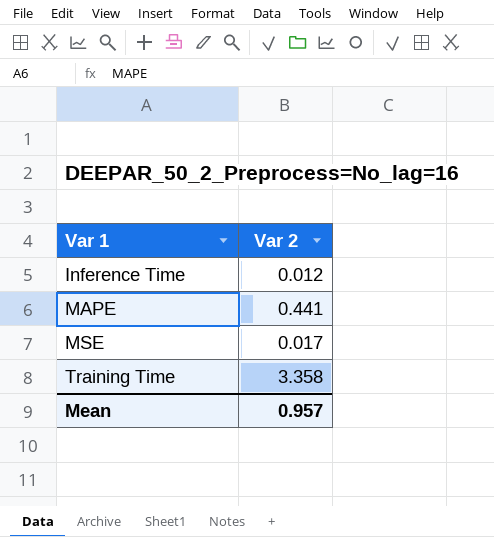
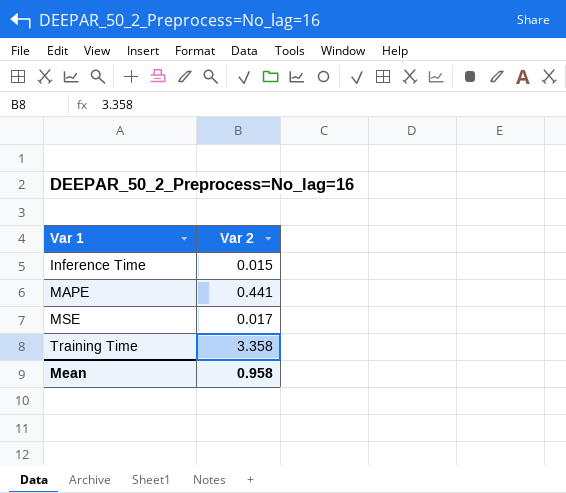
Inference Time | Var 2: 0.012 -> 0.015
Mean | Var 2: 0.957 -> 0.958

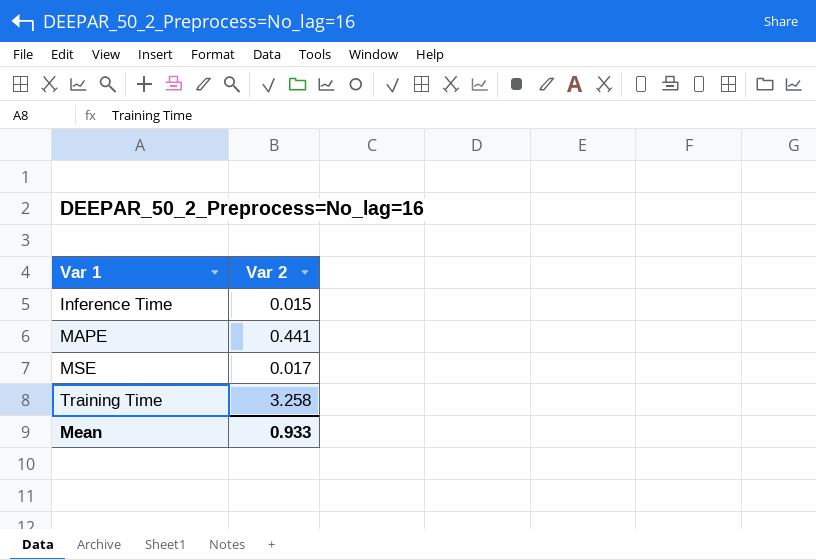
Training Time | Var 2: 3.358 -> 3.258
Mean | Var 2: 0.958 -> 0.933

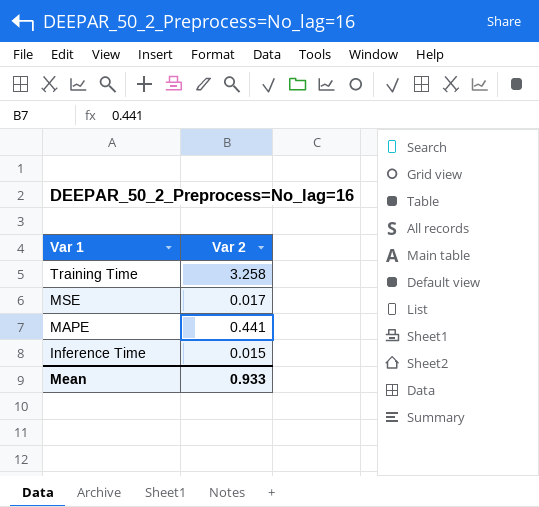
row order: Var 1 ascending -> Var 1 descending

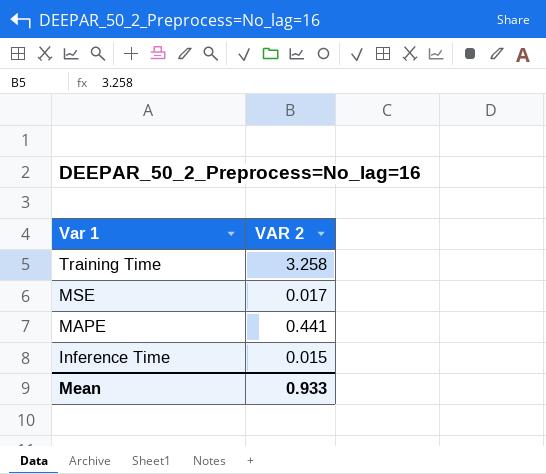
column name: Var 2 -> VAR 2

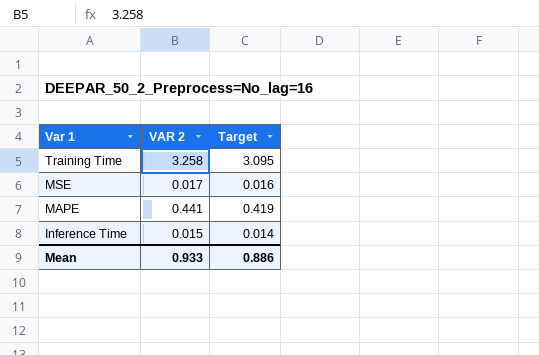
column Target | formula: none -> [VAR 2] * 0.95

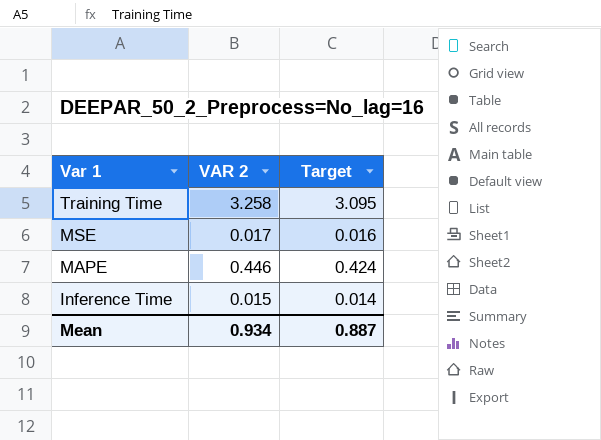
MAPE | VAR 2: 0.441 -> 0.446
MAPE | Target: 0.419 -> 0.424
Mean | VAR 2: 0.933 -> 0.934
Mean | Target: 0.886 -> 0.887

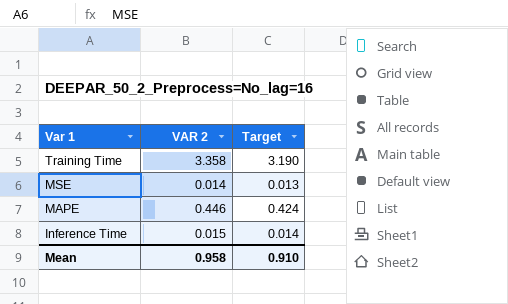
Training Time | VAR 2: 3.258 -> 3.358
Training Time | Target: 3.095 -> 3.190
MSE | VAR 2: 0.017 -> 0.014
MSE | Target: 0.016 -> 0.013
Mean | VAR 2: 0.934 -> 0.958
Mean | Target: 0.887 -> 0.910

